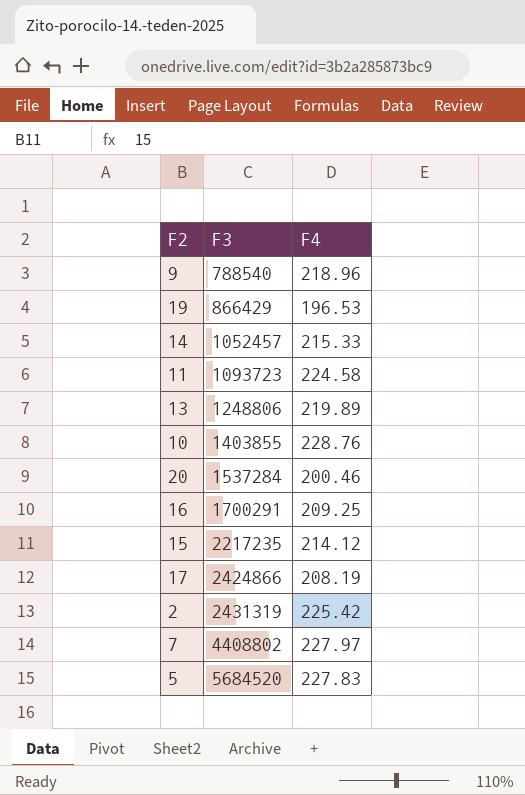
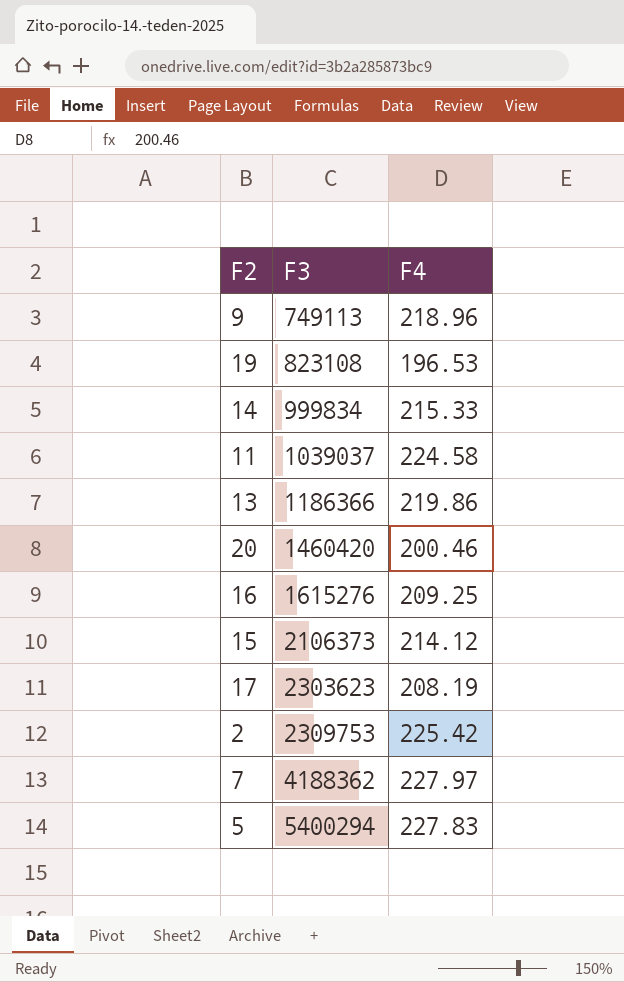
row 10: 1403855 | 228.76 -> none
9 | F3: 788540 -> 749113
19 | F3: 866429 -> 823108
14 | F3: 1052457 -> 999834
11 | F3: 1093723 -> 1039037
13 | F3: 1248806 -> 1186366
13 | F4: 219.89 -> 219.86
20 | F3: 1537284 -> 1460420
16 | F3: 1700291 -> 1615276
15 | F3: 2217235 -> 2106373
17 | F3: 2424866 -> 2303623
2 | F3: 2431319 -> 2309753
7 | F3: 4408802 -> 4188362
5 | F3: 5684520 -> 5400294

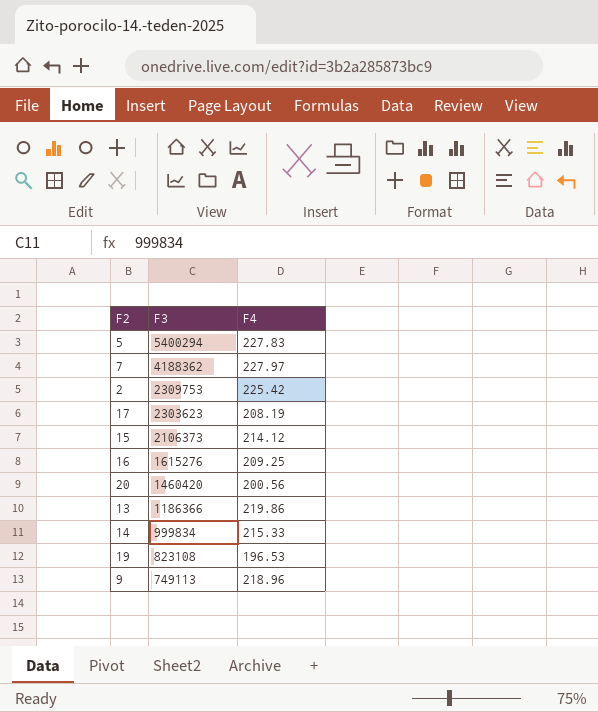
row order: F3 ascending -> F3 descending
row 11: 1039037 | 224.58 -> none
20 | F4: 200.46 -> 200.56

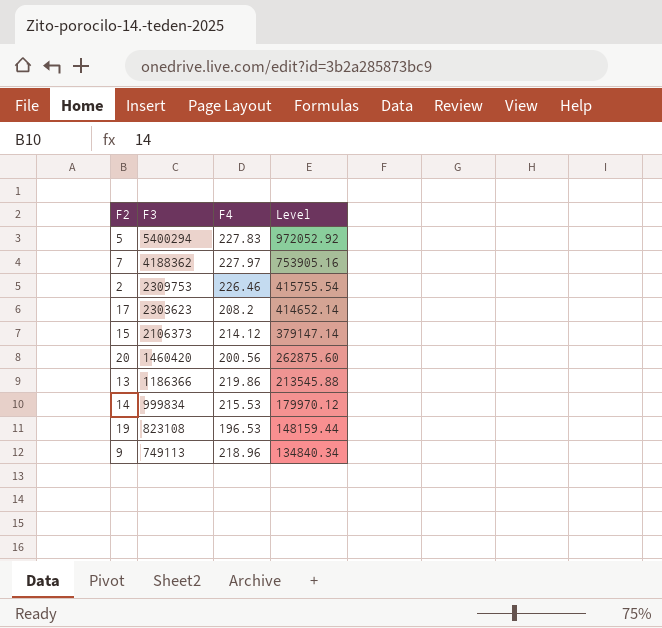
column Level | formula: none -> [F3] * 0.18
row 16: 1615276 | 209.25 -> none
2 | F4: 225.42 -> 226.46
17 | F4: 208.19 -> 208.2
14 | F4: 215.33 -> 215.53

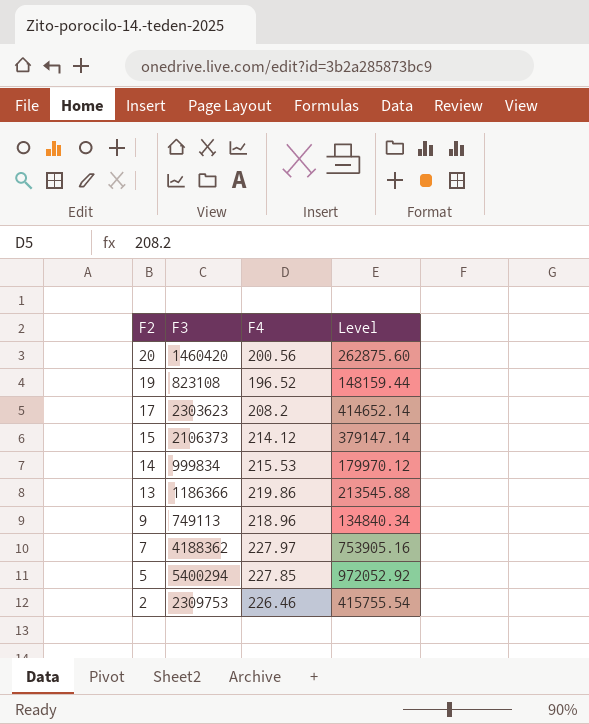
row order: F3 descending -> F2 descending
19 | F4: 196.53 -> 196.52
5 | F4: 227.83 -> 227.85

